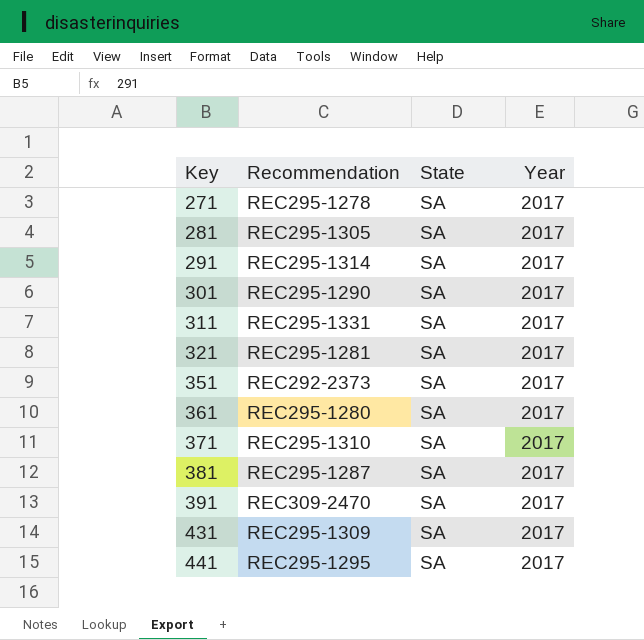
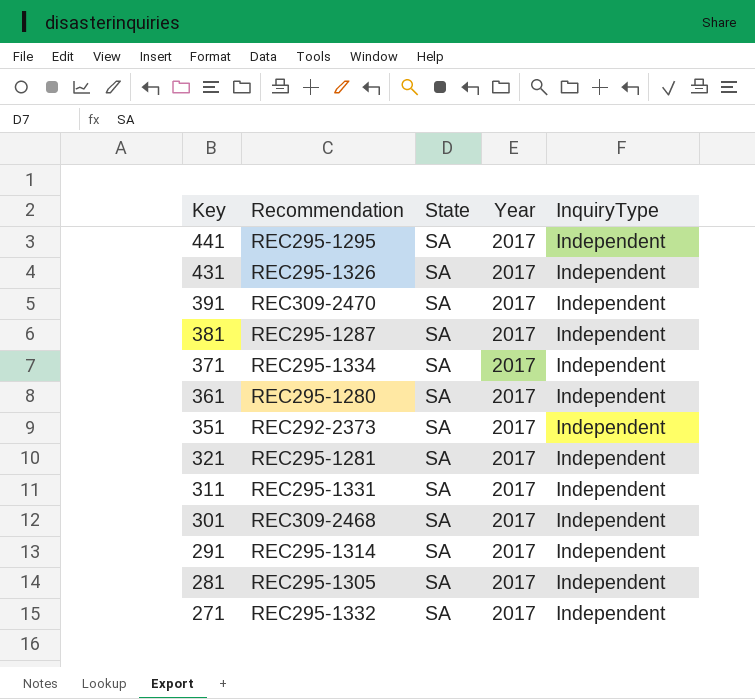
row order: Key ascending -> Key descending
column InquiryType | position: none -> 5
431 | Recommendation: REC295-1309 -> REC295-1326
371 | Recommendation: REC295-1310 -> REC295-1334
301 | Recommendation: REC295-1290 -> REC309-2468
271 | Recommendation: REC295-1278 -> REC295-1332

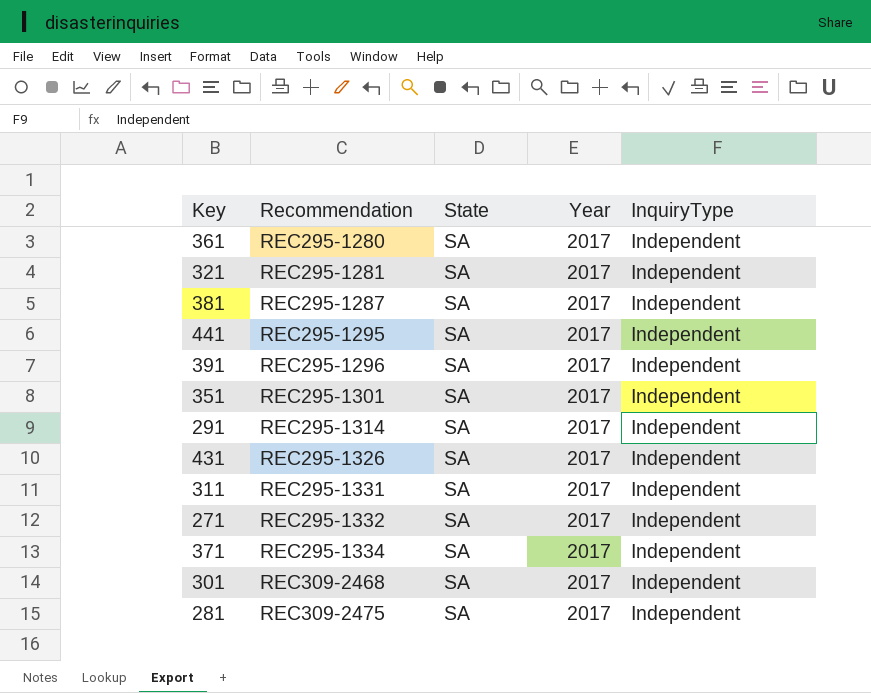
row order: Key descending -> Recommendation ascending
391 | Recommendation: REC309-2470 -> REC295-1296
351 | Recommendation: REC292-2373 -> REC295-1301
281 | Recommendation: REC295-1305 -> REC309-2475

